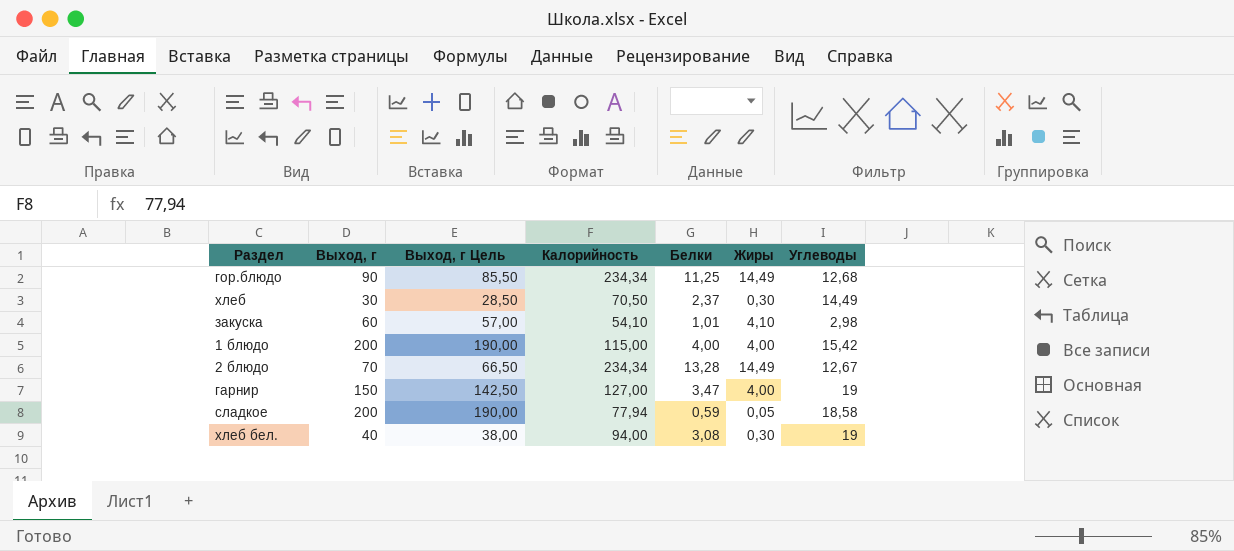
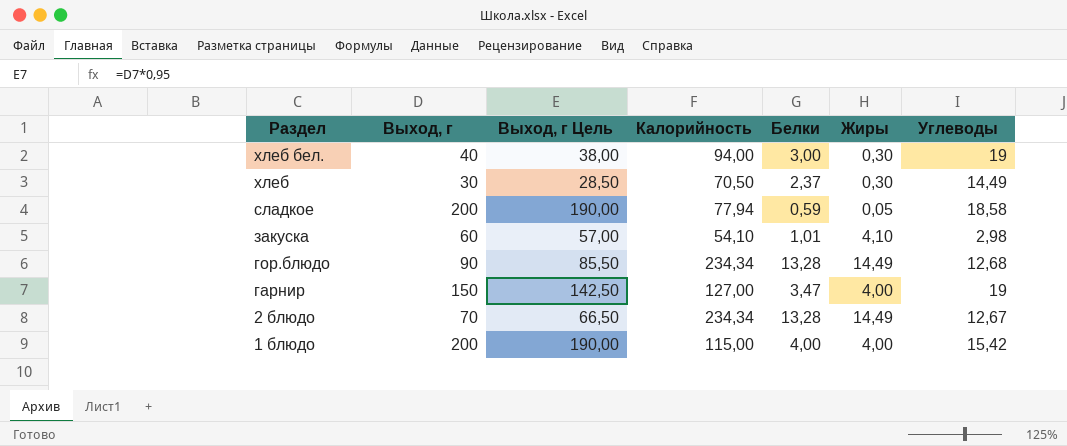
row order: none -> Раздел descending
хлеб бел. | Белки: 3,08 -> 3,00
гор.блюдо | Белки: 11,25 -> 13,28

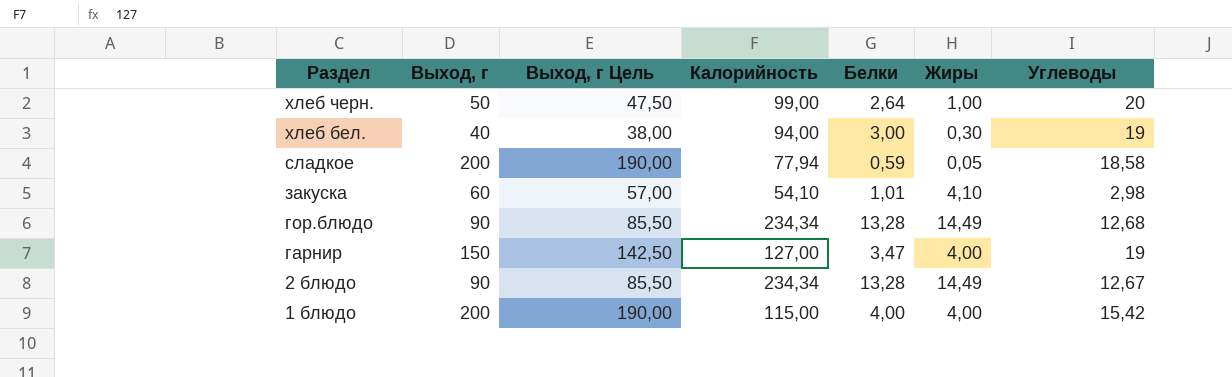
row хлеб: 30 | 28,50 | 70,50 | 2,37 | 0,30 | 14,49 -> none
row хлеб черн.: none -> 50 | 47,50 | 99,00 | 2,64 | 1,00 | 20
2 блюдо | Выход, г: 70 -> 90
2 блюдо | Выход, г Цель: 66,50 -> 85,50

